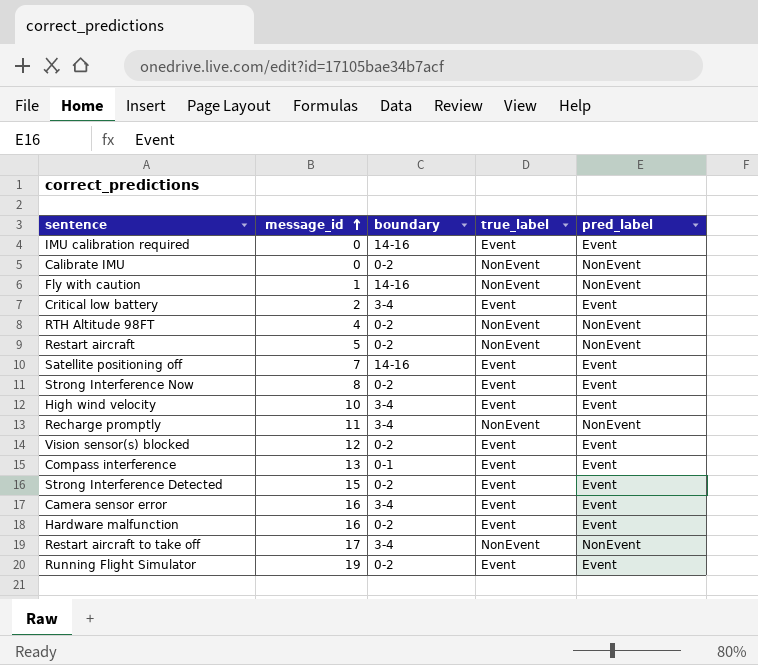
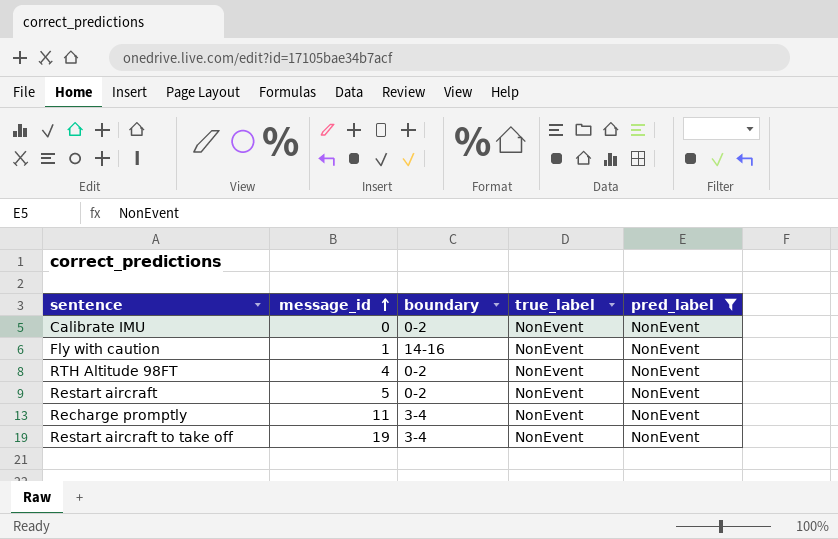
filter: none -> pred_label = NonEvent
Restart aircraft to take off | message_id: 17 -> 19

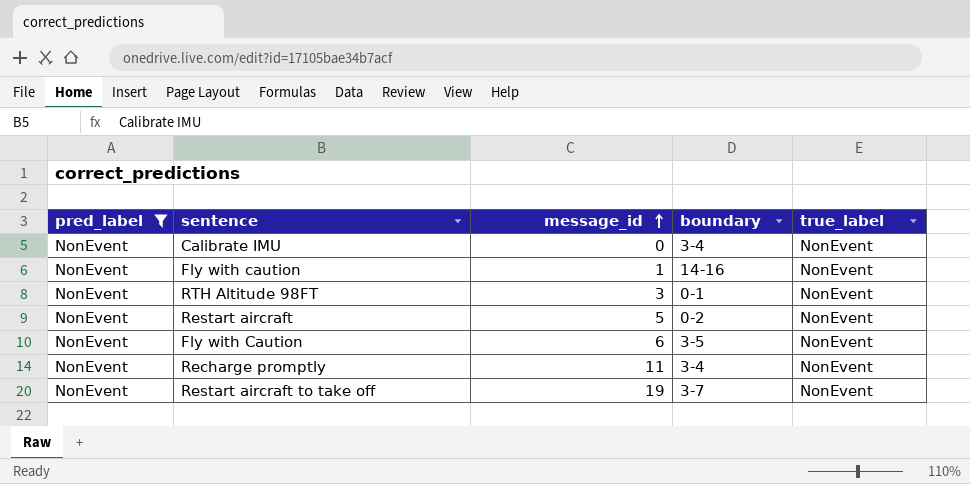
column pred_label | position: 5 -> 1
Calibrate IMU | boundary: 0-2 -> 3-4
RTH Altitude 98FT | message_id: 4 -> 3
RTH Altitude 98FT | boundary: 0-2 -> 0-1
row Fly with Caution: none -> NonEvent | 6 | 3-5 | NonEvent
Restart aircraft to take off | boundary: 3-4 -> 3-7

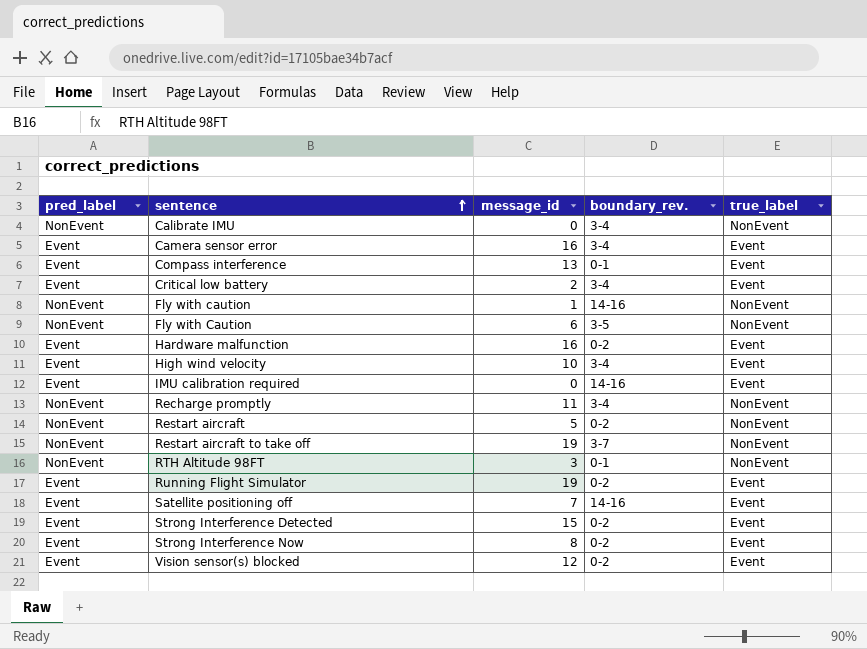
filter: pred_label = NonEvent -> none
row order: message_id ascending -> sentence ascending
column name: boundary -> boundary_rev.

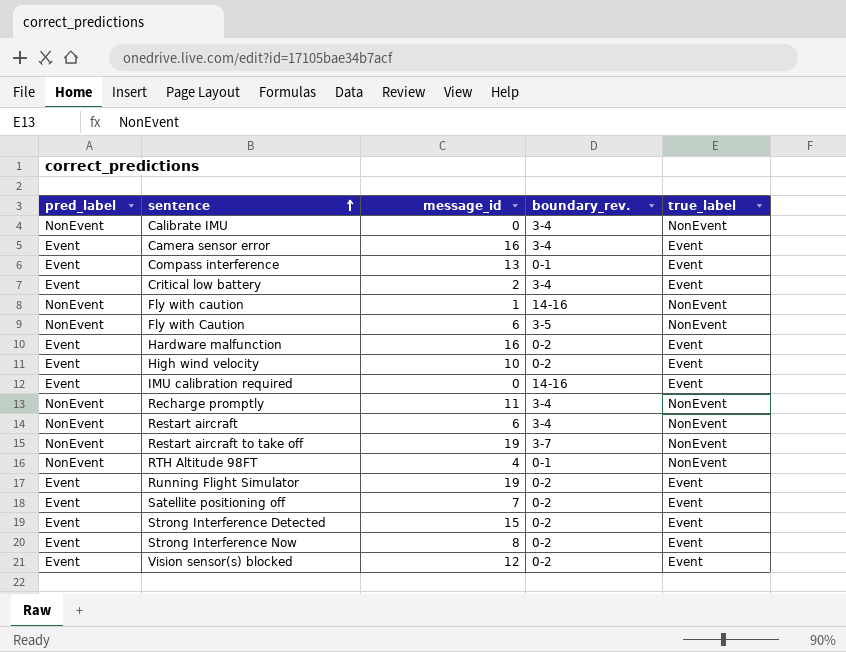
High wind velocity | boundary_rev.: 3-4 -> 0-2
Restart aircraft | message_id: 5 -> 6
Restart aircraft | boundary_rev.: 0-2 -> 3-4
RTH Altitude 98FT | message_id: 3 -> 4
Satellite positioning off | boundary_rev.: 14-16 -> 0-2

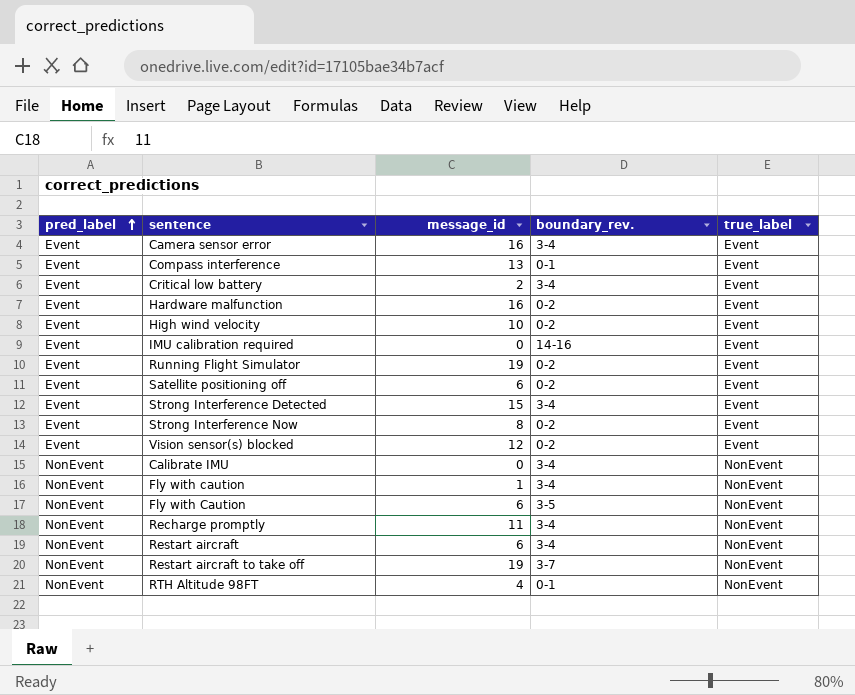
row order: sentence ascending -> pred_label ascending
Satellite positioning off | message_id: 7 -> 6
Strong Interference Detected | boundary_rev.: 0-2 -> 3-4
Fly with caution | boundary_rev.: 14-16 -> 3-4

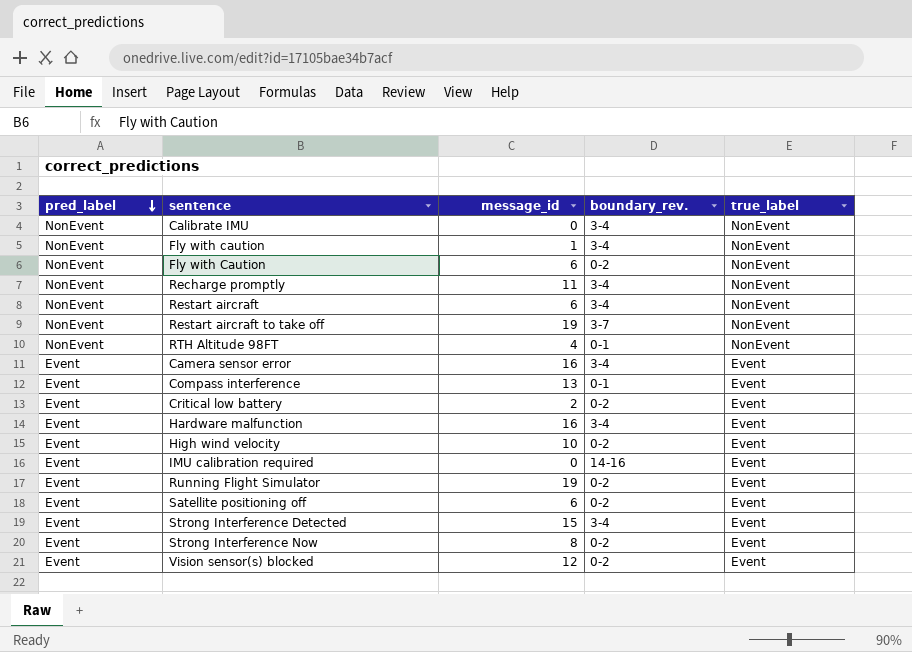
row order: pred_label ascending -> pred_label descending
Fly with Caution | boundary_rev.: 3-5 -> 0-2
Critical low battery | boundary_rev.: 3-4 -> 0-2
Hardware malfunction | boundary_rev.: 0-2 -> 3-4

